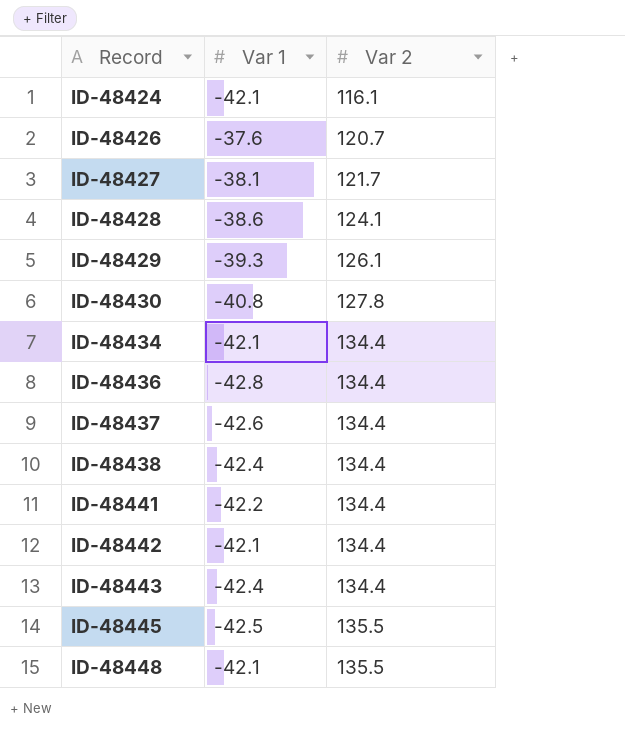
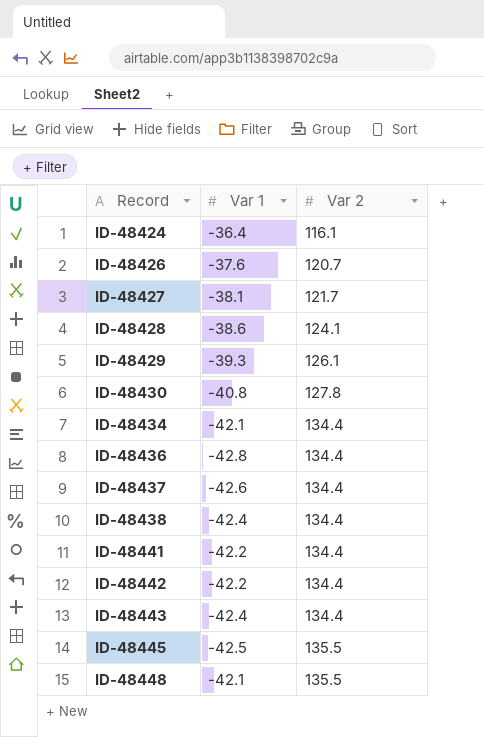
ID-48424 | Var 1: -42.1 -> -36.4
ID-48442 | Var 1: -42.1 -> -42.2

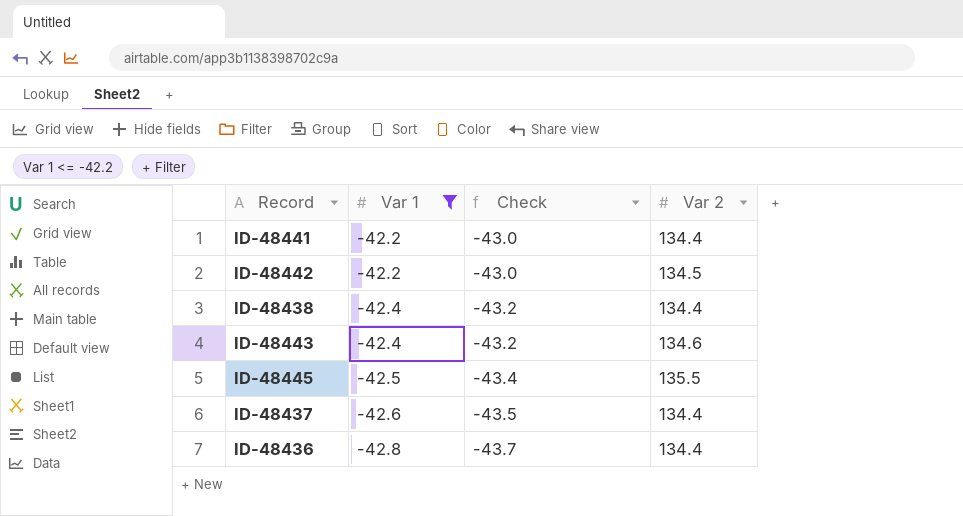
filter: none -> Var 1 <= -42.2
row order: Record ascending -> Var 1 descending
column Check | formula: none -> [Var 1] * 1.02
ID-48442 | Var 2: 134.4 -> 134.5
ID-48443 | Var 2: 134.4 -> 134.6

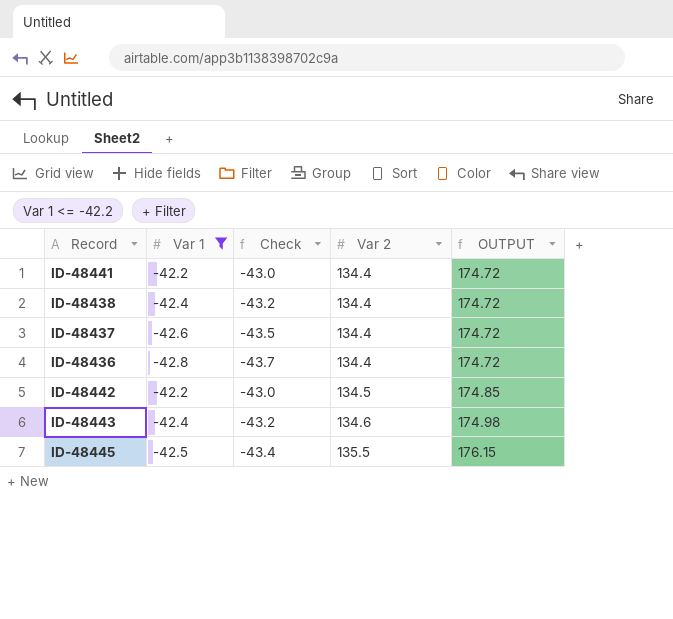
row order: Var 1 descending -> Var 2 ascending
column OUTPUT | formula: none -> [Var 2] * 1.3

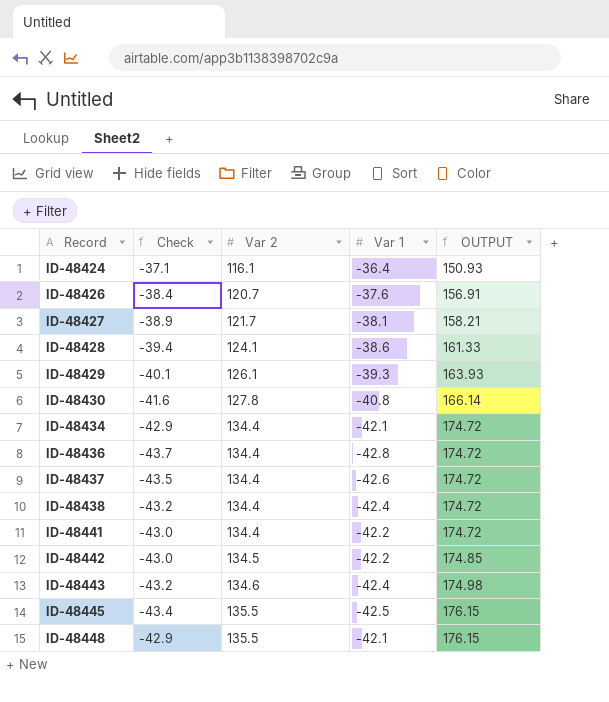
filter: Var 1 <= -42.2 -> none
row order: Var 2 ascending -> Record ascending
column Var 1 | position: 2 -> 4

